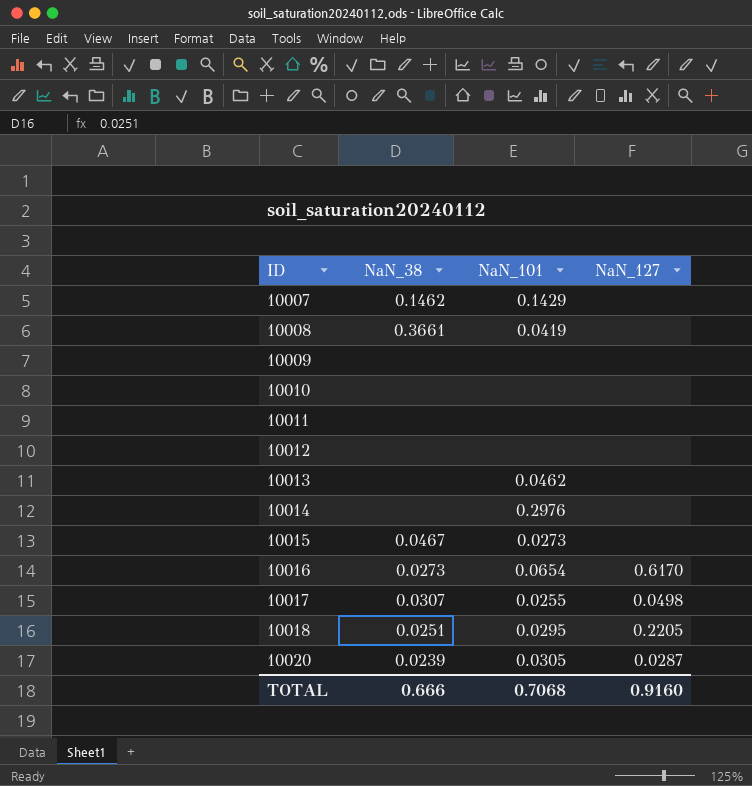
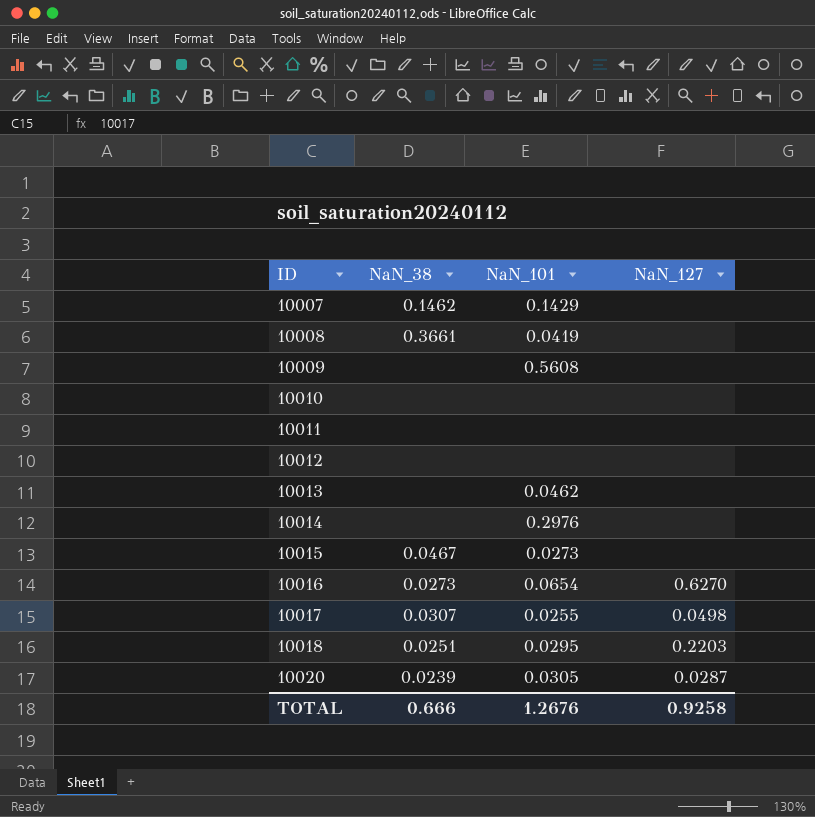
10009 | NaN_101: none -> 0.5608
10016 | NaN_127: 0.6170 -> 0.6270
10018 | NaN_127: 0.2205 -> 0.2203
TOTAL | NaN_101: 0.7068 -> 1.2676
TOTAL | NaN_127: 0.9160 -> 0.9258

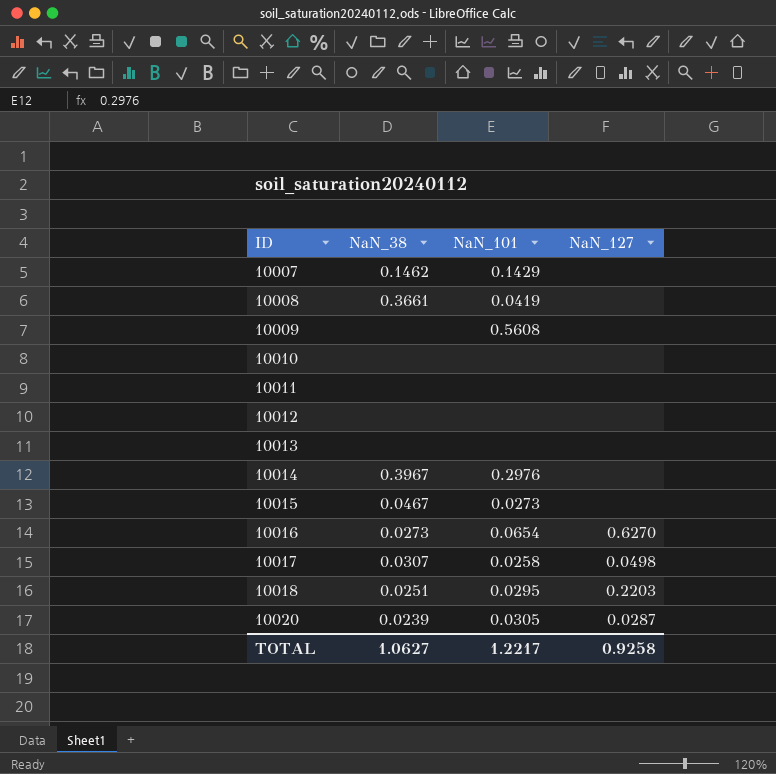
10013 | NaN_101: 0.0462 -> none
10014 | NaN_38: none -> 0.3967
10017 | NaN_101: 0.0255 -> 0.0258
TOTAL | NaN_38: 0.666 -> 1.0627
TOTAL | NaN_101: 1.2676 -> 1.2217

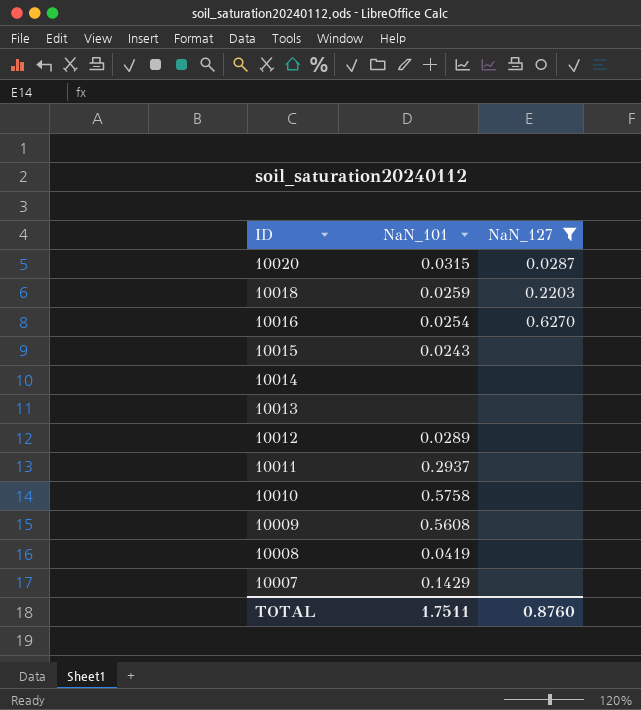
filter: none -> NaN_127 != 0.0498
row order: ID ascending -> ID descending
column NaN_38 | position: 2 -> none
10020 | NaN_101: 0.0305 -> 0.0315
10018 | NaN_101: 0.0295 -> 0.0259
10016 | NaN_101: 0.0654 -> 0.0254
10015 | NaN_101: 0.0273 -> 0.0243
10014 | NaN_101: 0.2976 -> none
10012 | NaN_101: none -> 0.0289
10011 | NaN_101: none -> 0.2937
10010 | NaN_101: none -> 0.5758
TOTAL | NaN_101: 1.2217 -> 1.7511
TOTAL | NaN_127: 0.9258 -> 0.8760

